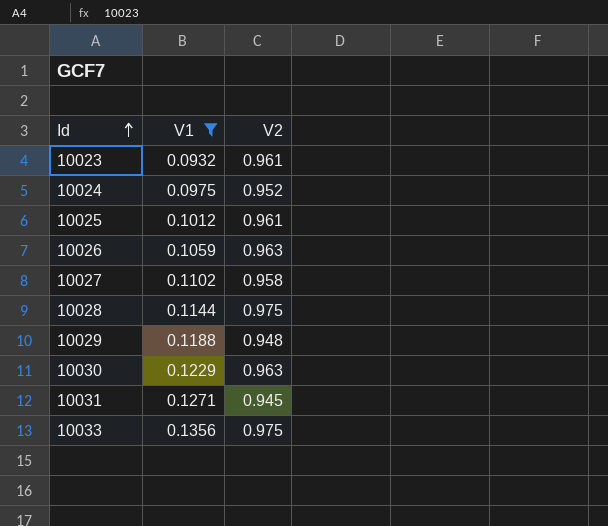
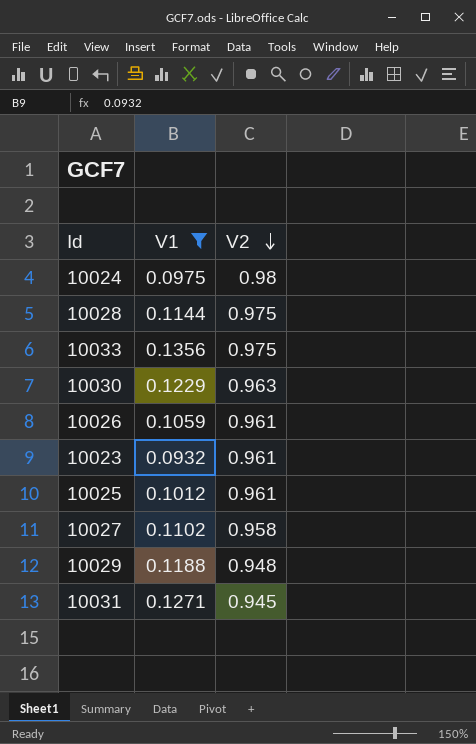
row order: Id ascending -> V2 descending
10024 | V2: 0.952 -> 0.98
10026 | V2: 0.963 -> 0.961

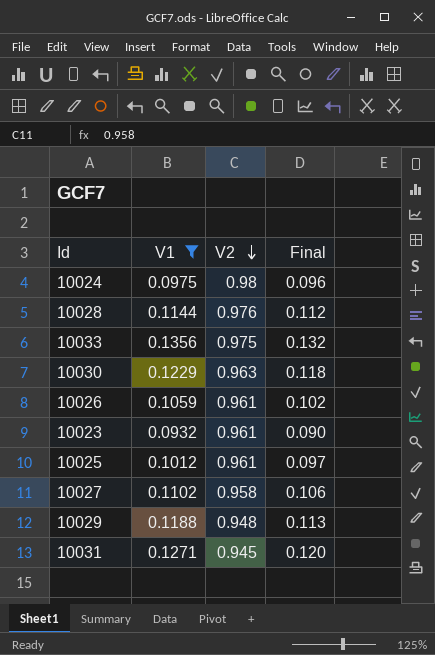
column Final | formula: none -> [V1] * [V2]
10028 | V2: 0.975 -> 0.976

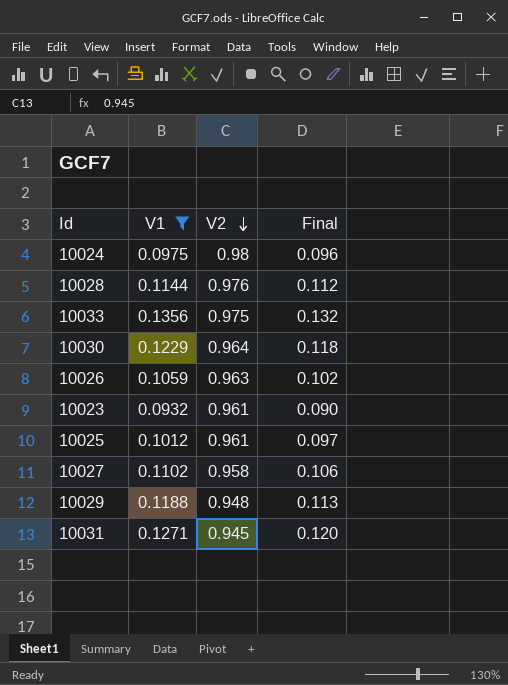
10030 | V2: 0.963 -> 0.964
10026 | V2: 0.961 -> 0.963

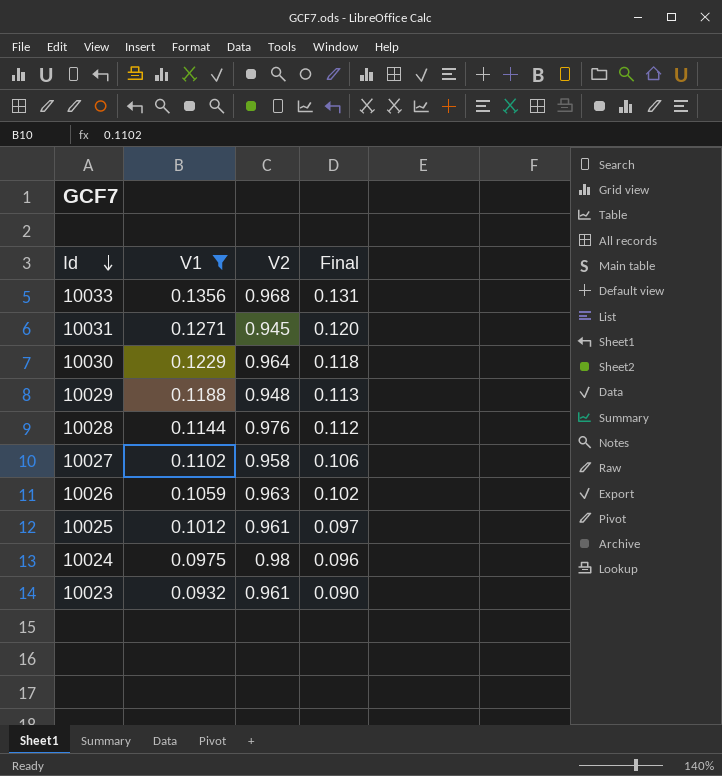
row order: V2 descending -> Id descending
10033 | V2: 0.975 -> 0.968
10033 | Final: 0.132 -> 0.131

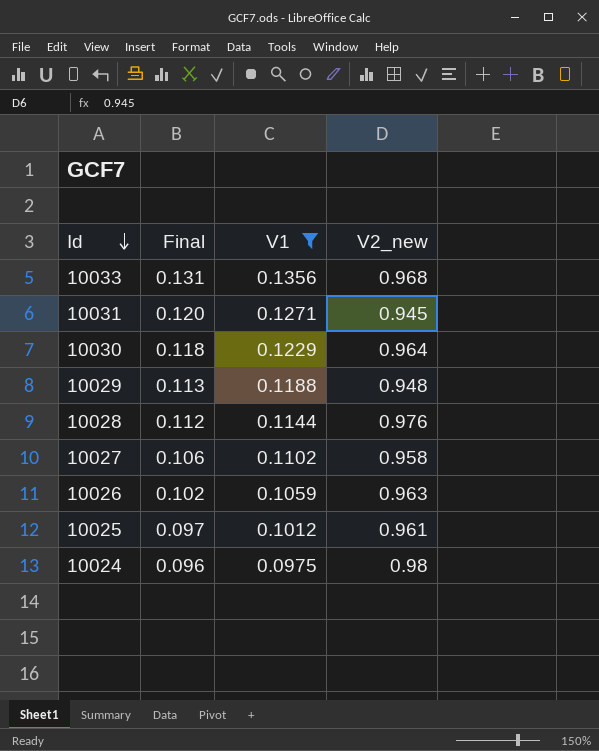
column Final | position: 4 -> 2
column name: V2 -> V2_new
row 10023: 0.0932 | 0.961 | 0.090 -> none

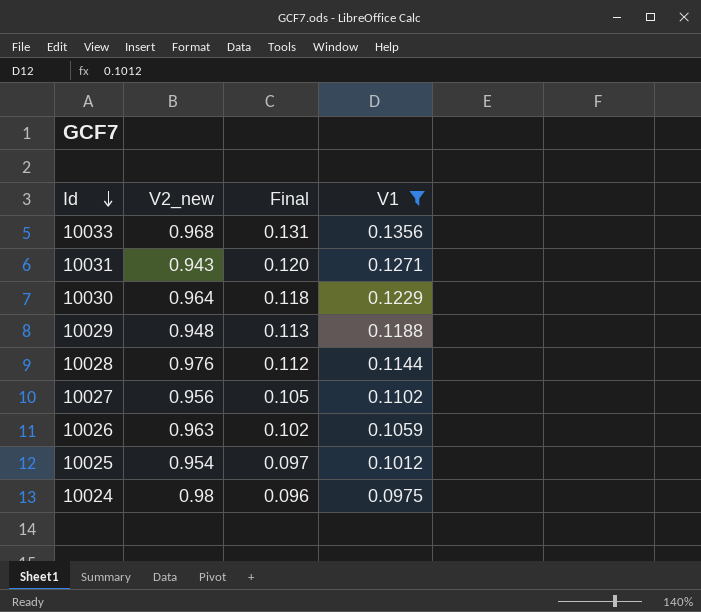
column V2_new | position: 4 -> 2
10031 | V2_new: 0.945 -> 0.943
10027 | V2_new: 0.958 -> 0.956
10027 | Final: 0.106 -> 0.105
10025 | V2_new: 0.961 -> 0.954

